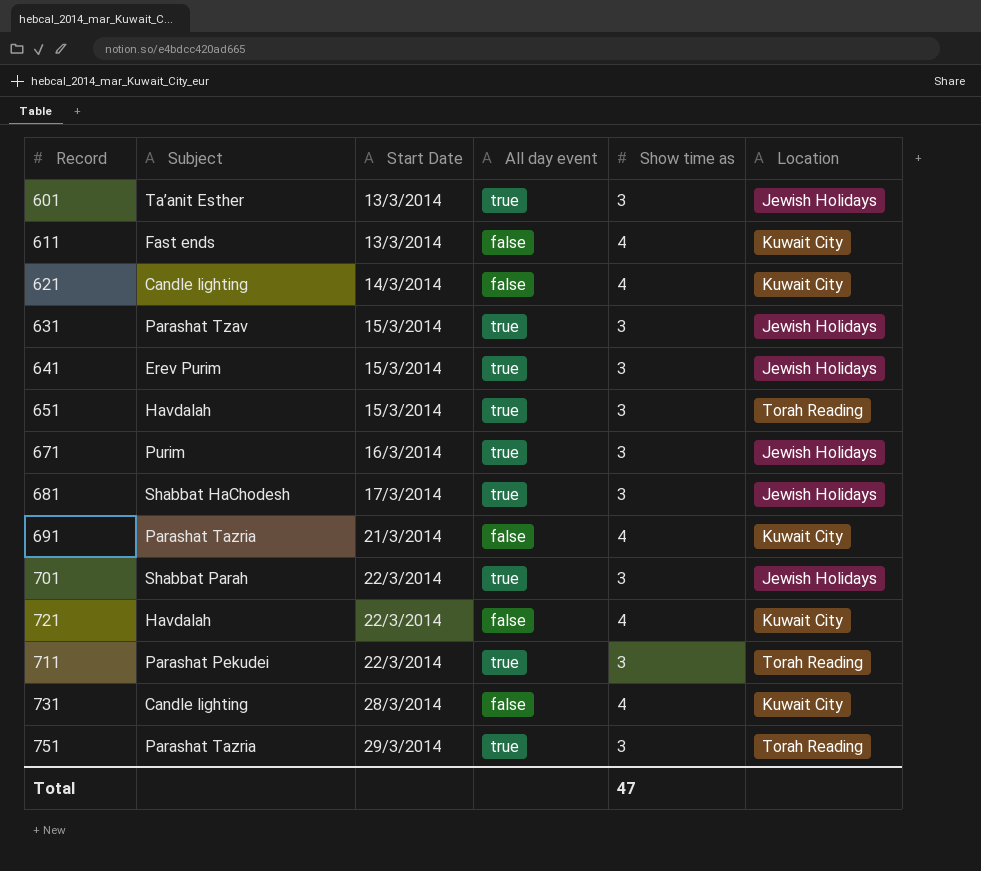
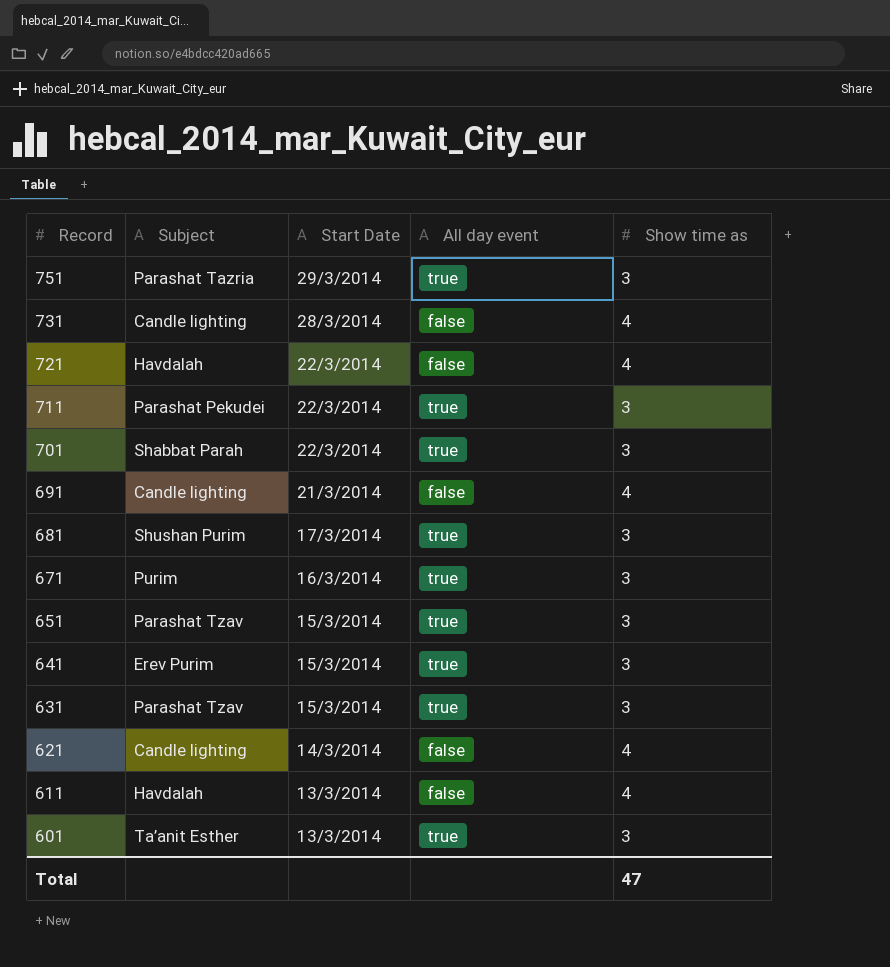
row order: Start Date ascending -> Record descending
column Location | position: 6 -> none
691 | Subject: Parashat Tazria -> Candle lighting
681 | Subject: Shabbat HaChodesh -> Shushan Purim
651 | Subject: Havdalah -> Parashat Tzav
611 | Subject: Fast ends -> Havdalah

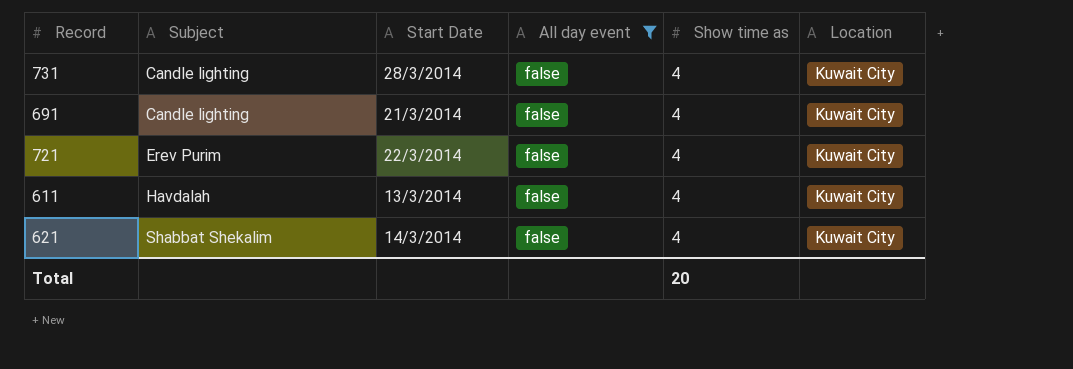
filter: none -> All day event = false
row order: Record descending -> Subject ascending
column Location | position: none -> 6
721 | Subject: Havdalah -> Erev Purim
621 | Subject: Candle lighting -> Shabbat Shekalim
Total | Show time as: 47 -> 20

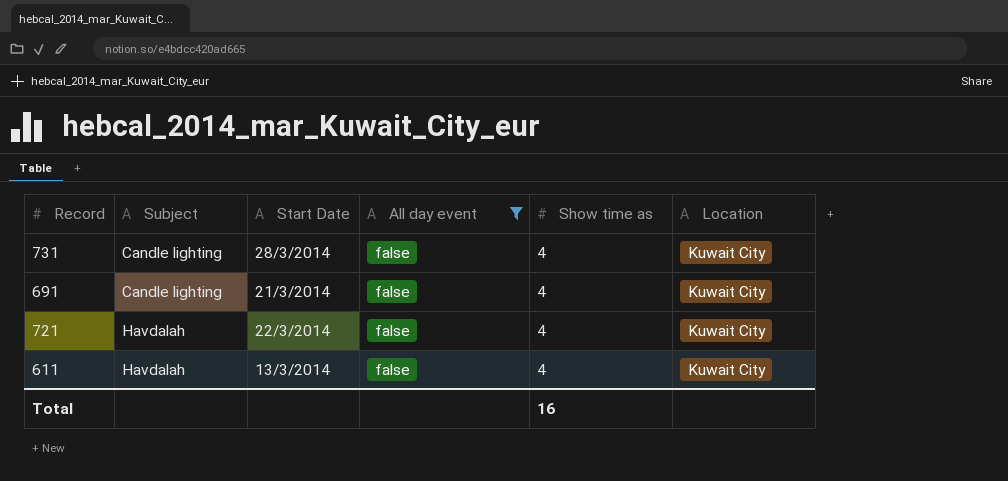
row 621: Shabbat Shekalim | 14/3/2014 | false | 4 | Kuwait City -> none
721 | Subject: Erev Purim -> Havdalah
Total | Show time as: 20 -> 16

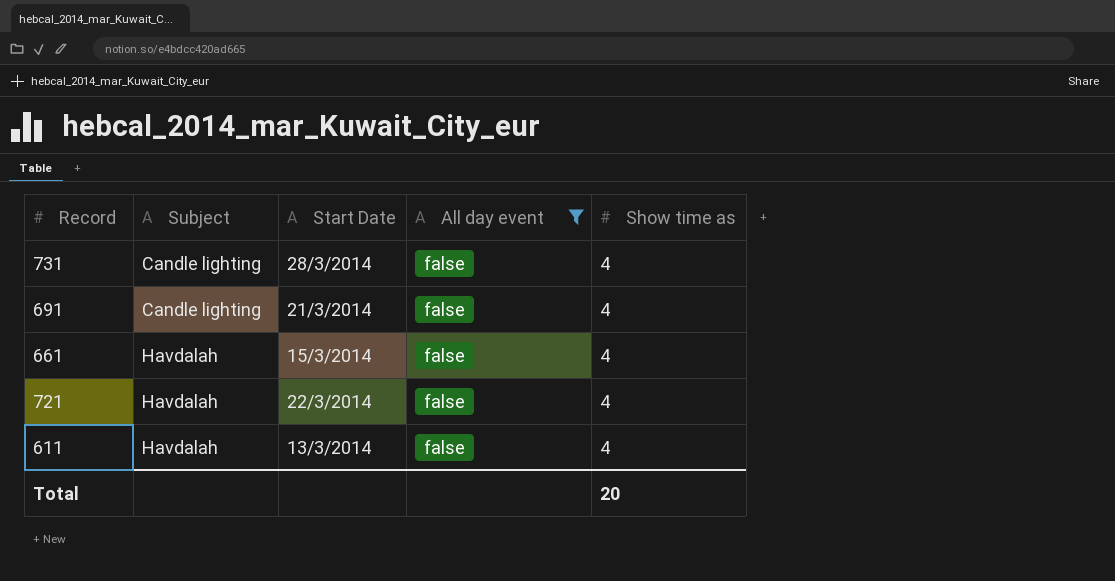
column Location | position: 6 -> none
row 661: none -> Havdalah | 15/3/2014 | false | 4
Total | Show time as: 16 -> 20

